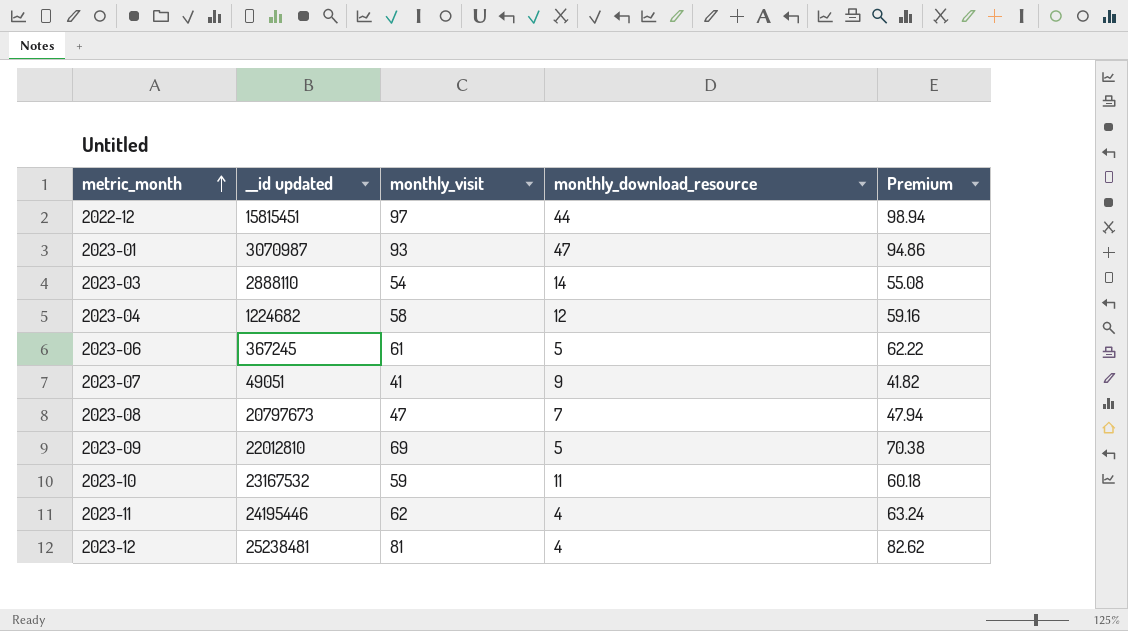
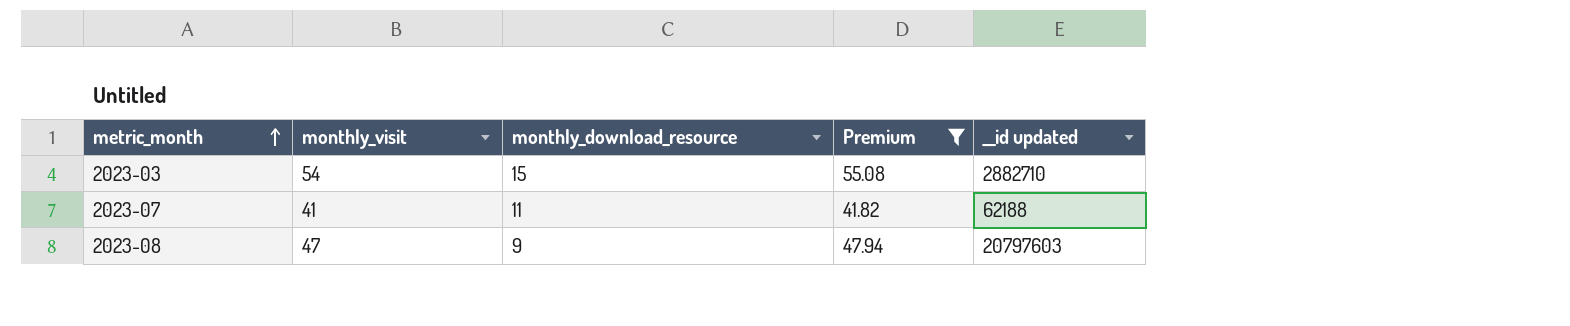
filter: none -> Premium <= 55.08
column __id updated | position: 2 -> 5
2023-03 | monthly_download_resource: 14 -> 15
2023-03 | __id updated: 2888110 -> 2882710
2023-07 | monthly_download_resource: 9 -> 11
2023-07 | __id updated: 49051 -> 62188
2023-08 | monthly_download_resource: 7 -> 9
2023-08 | __id updated: 20797673 -> 20797603

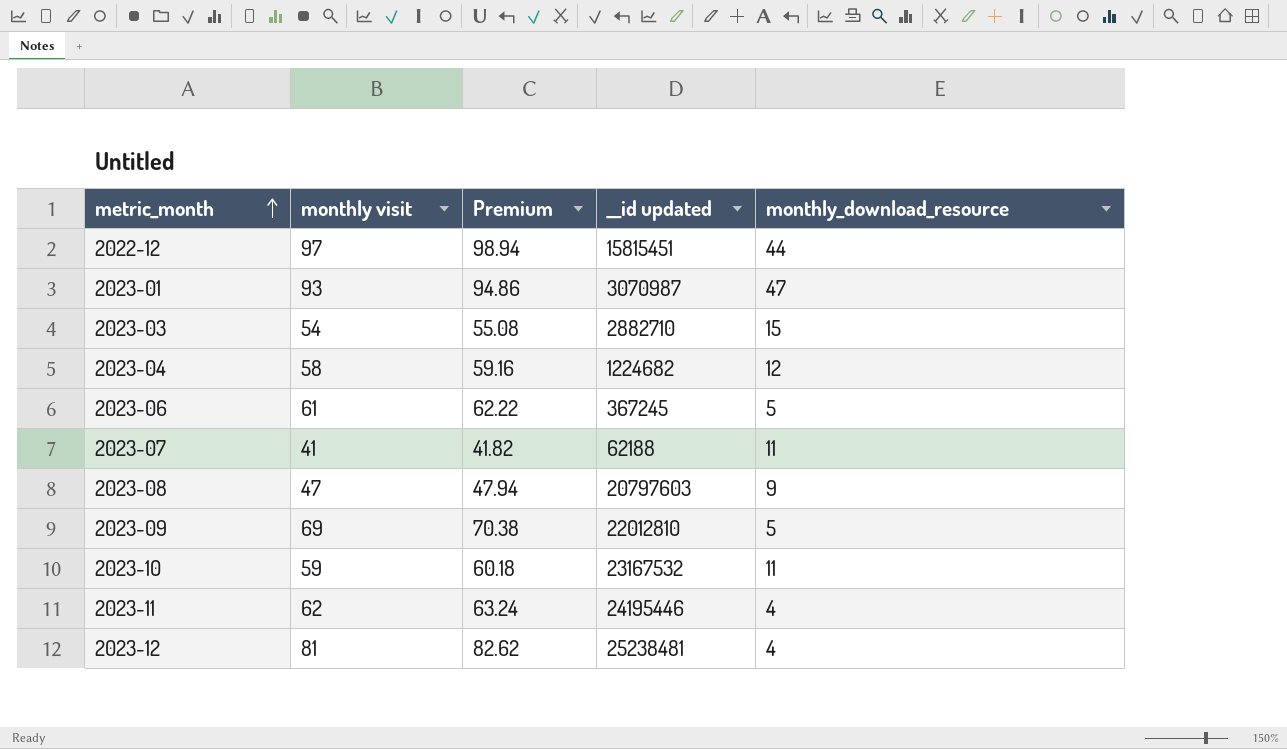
filter: Premium <= 55.08 -> none
column name: monthly_visit -> monthly visit
column monthly_download_resource | position: 3 -> 5

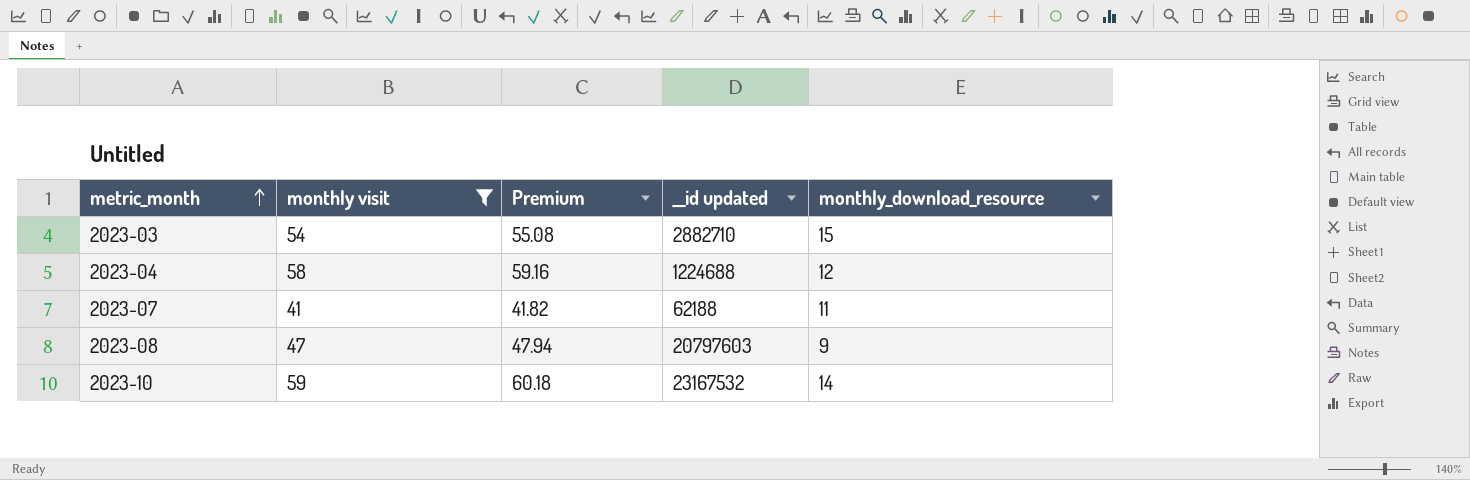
filter: none -> monthly visit <= 59
2023-04 | __id updated: 1224682 -> 1224688
2023-10 | monthly_download_resource: 11 -> 14

